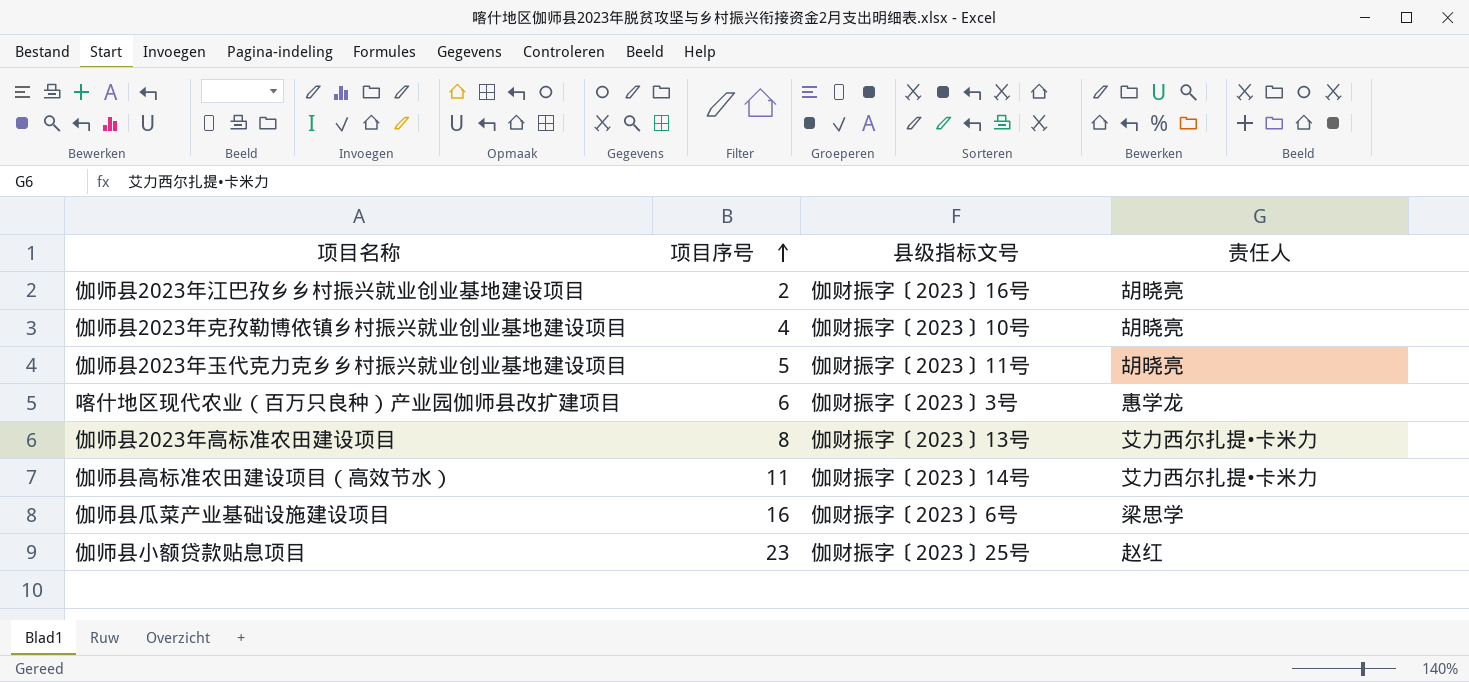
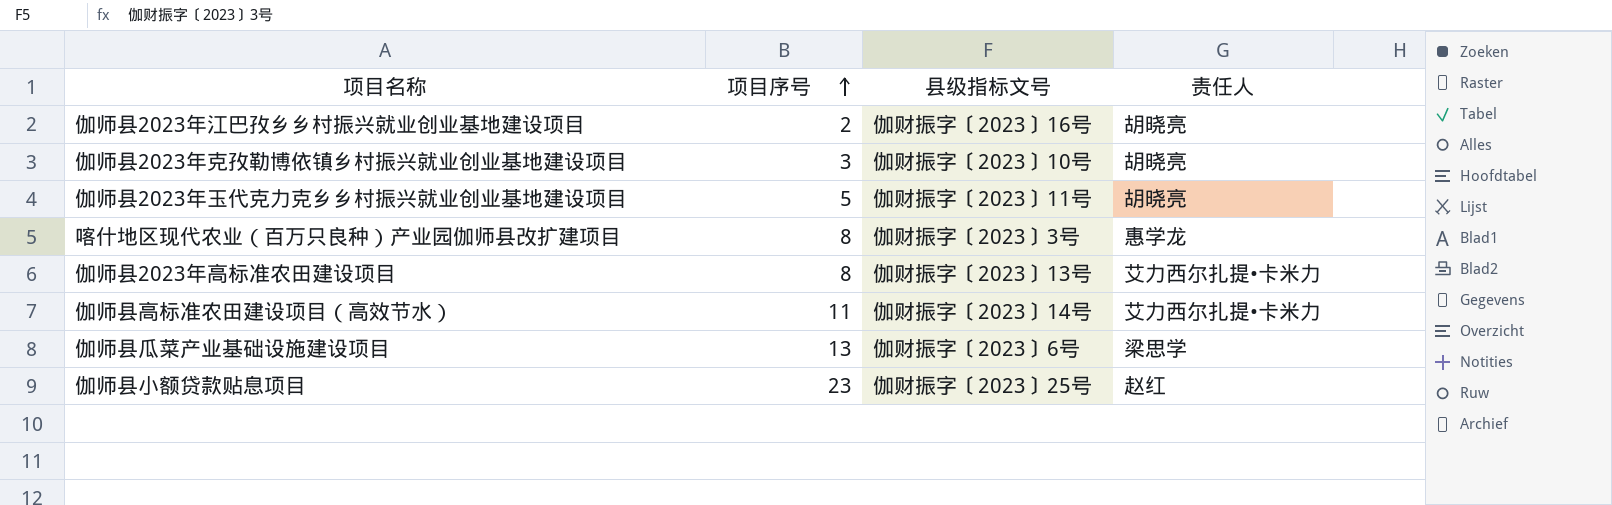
伽师县2023年克孜勒博依镇乡村振兴就业创业基地建设项目 | 项目序号: 4 -> 3
喀什地区现代农业（百万只良种）产业园伽师县改扩建项目 | 项目序号: 6 -> 8
伽师县瓜菜产业基础设施建设项目 | 项目序号: 16 -> 13

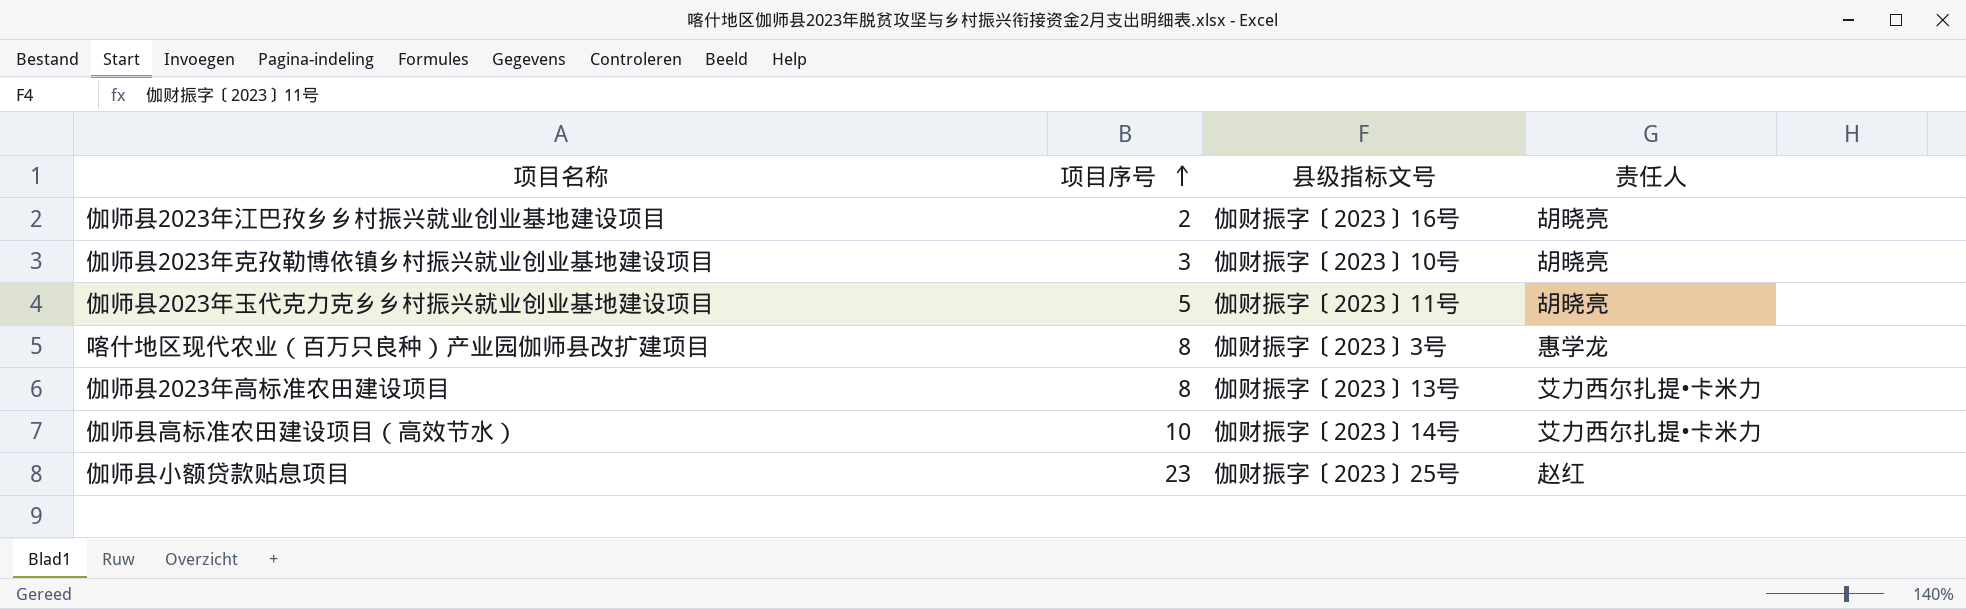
row 伽师县瓜菜产业基础设施建设项目: 13 | 伽财振字〔2023〕6号 | 梁思学 -> none
伽师县高标准农田建设项目（高效节水） | 项目序号: 11 -> 10

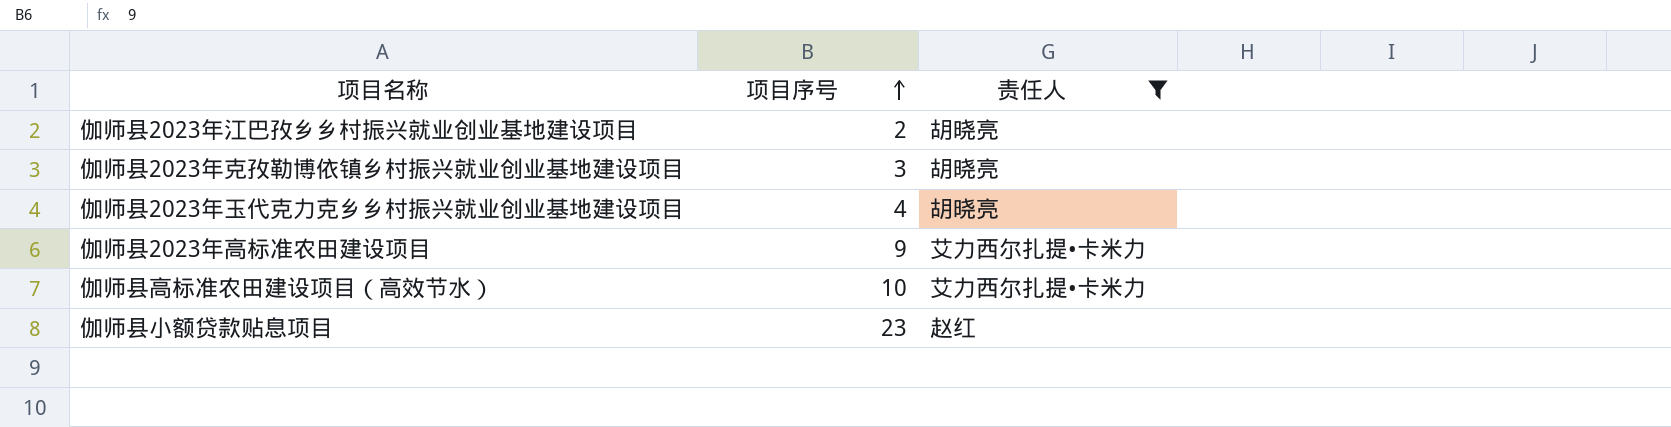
filter: none -> 责任人 != 惠学龙
column 县级指标文号 | position: 3 -> none
伽师县2023年玉代克力克乡乡村振兴就业创业基地建设项目 | 项目序号: 5 -> 4
伽师县2023年高标准农田建设项目 | 项目序号: 8 -> 9

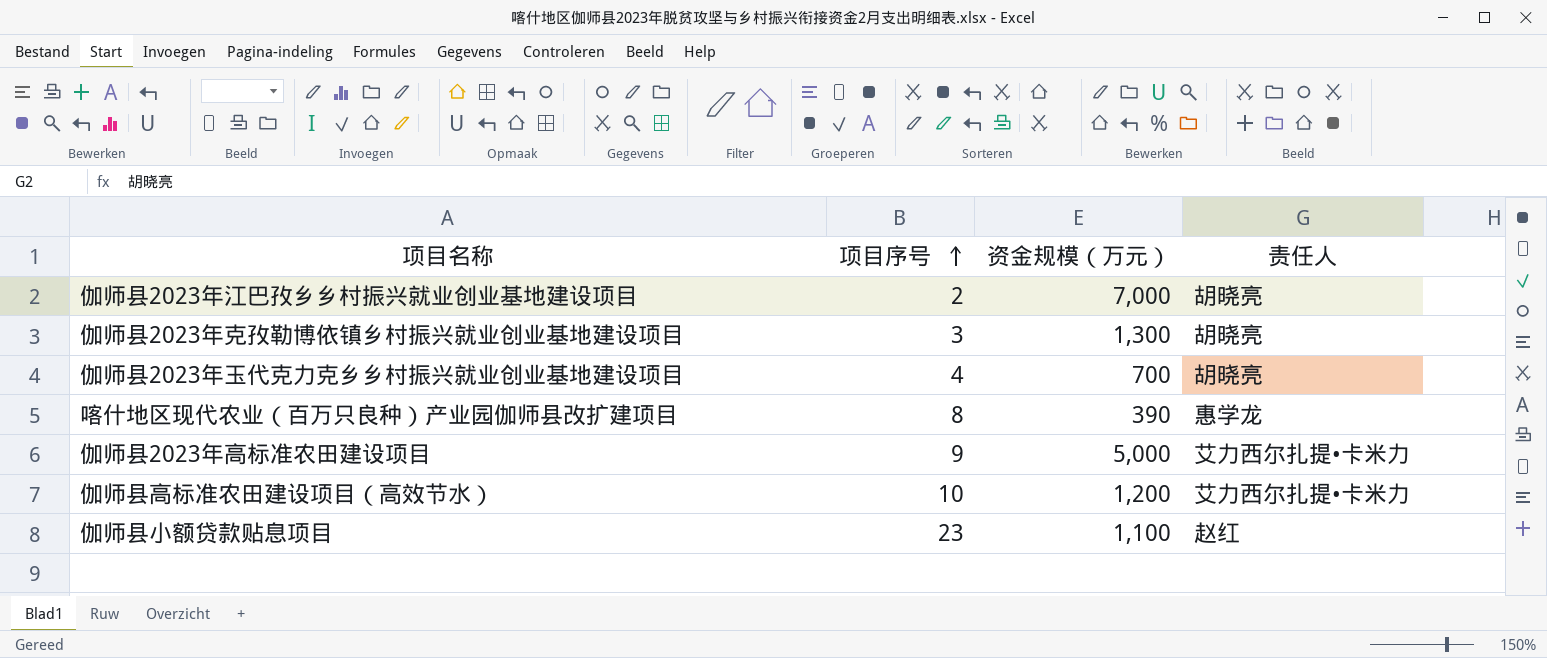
filter: 责任人 != 惠学龙 -> none
column 资金规模（万元） | position: none -> 3

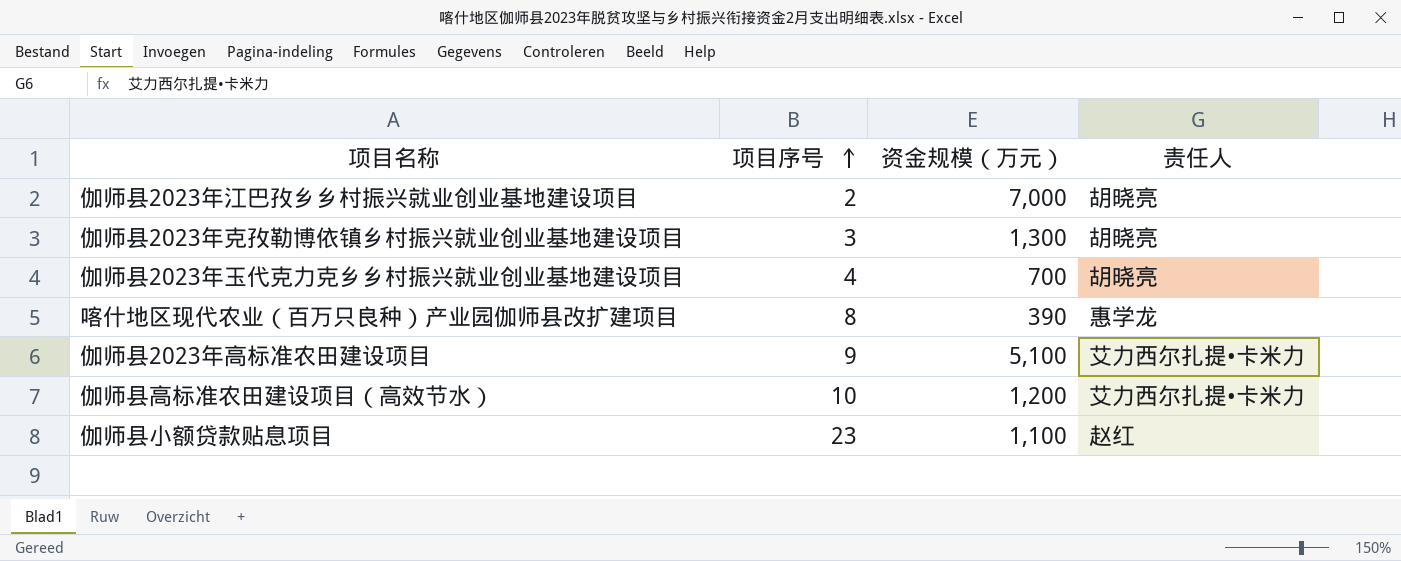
伽师县2023年高标准农田建设项目 | 资金规模（万元）: 5,000 -> 5,100

